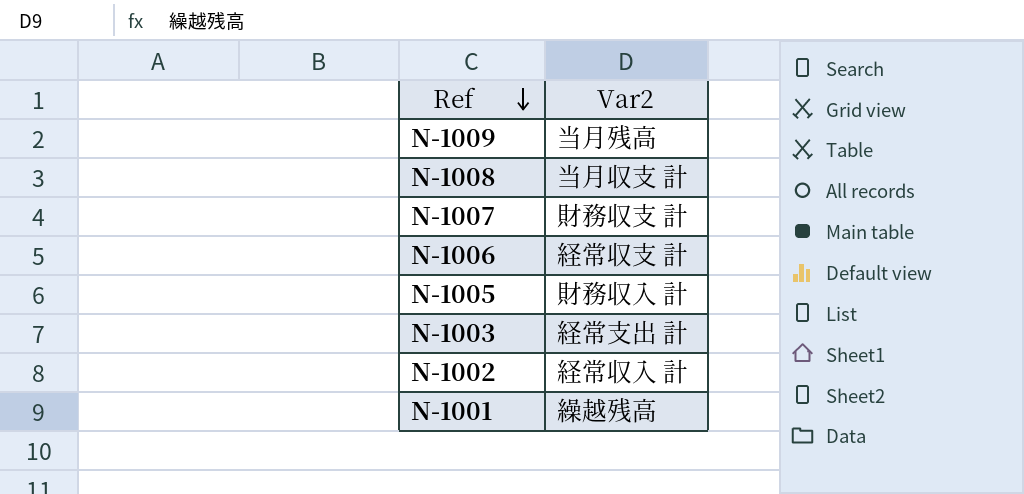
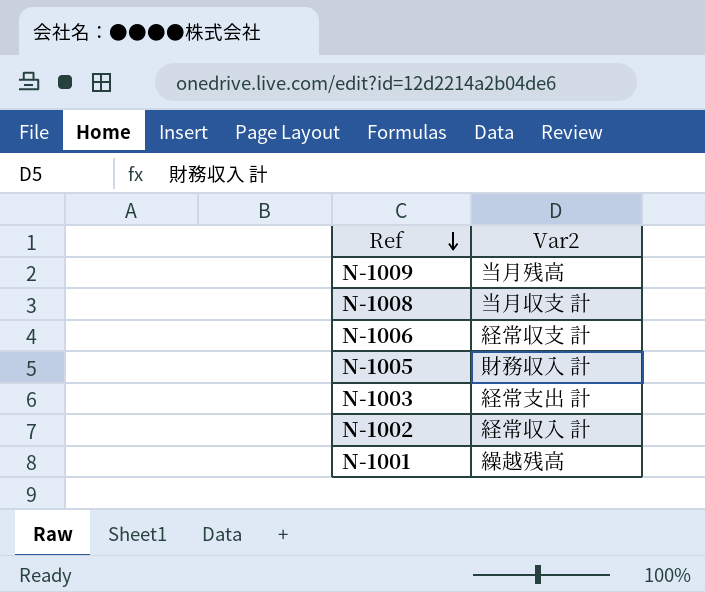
row N-1007: 財務収支 計 -> none

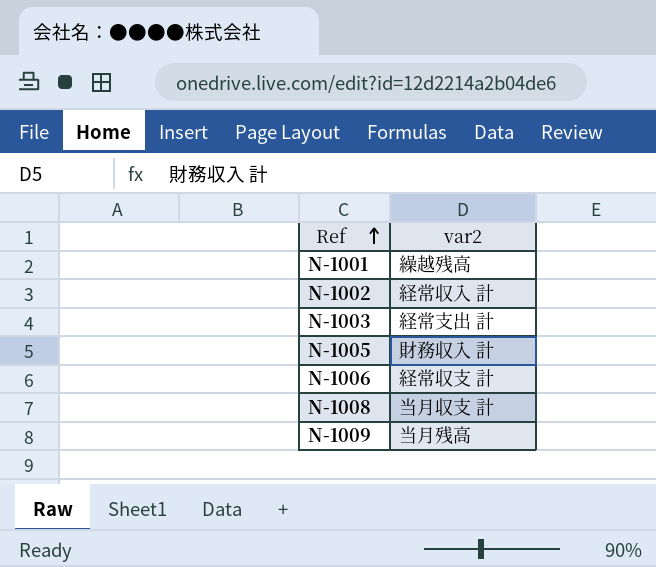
row order: Ref descending -> Ref ascending
column name: Var2 -> var2

